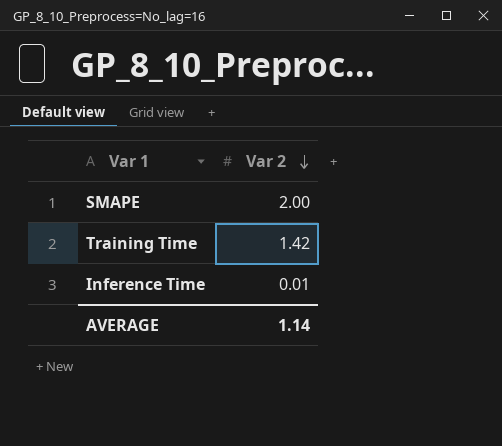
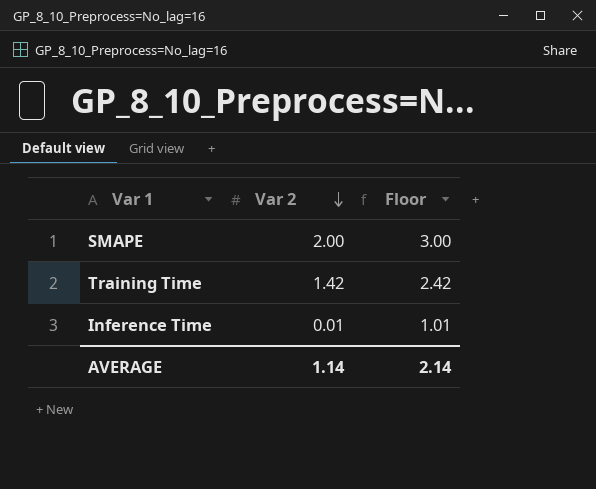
column Floor | formula: none -> [Var 2] + 1

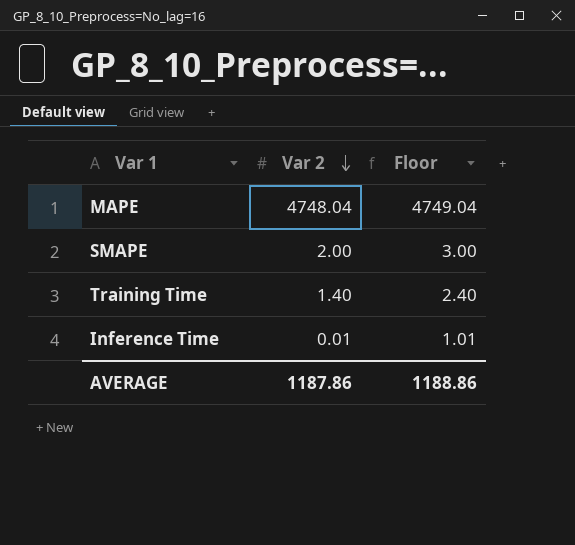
row MAPE: none -> 4748.04 | 4749.04
Training Time | Var 2: 1.42 -> 1.40
Training Time | Floor: 2.42 -> 2.40
AVERAGE | Var 2: 1.14 -> 1187.86
AVERAGE | Floor: 2.14 -> 1188.86

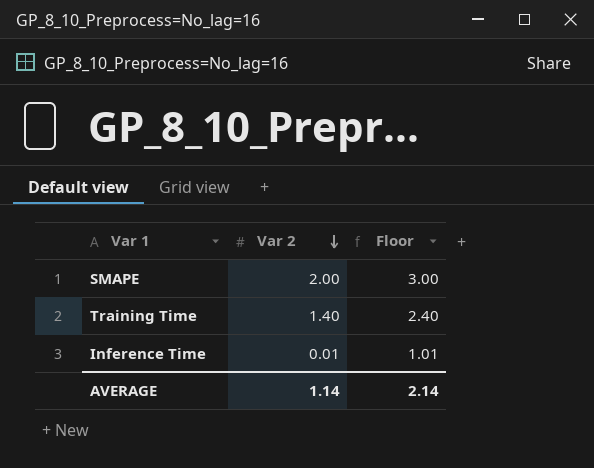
row MAPE: 4748.04 | 4749.04 -> none
AVERAGE | Var 2: 1187.86 -> 1.14
AVERAGE | Floor: 1188.86 -> 2.14

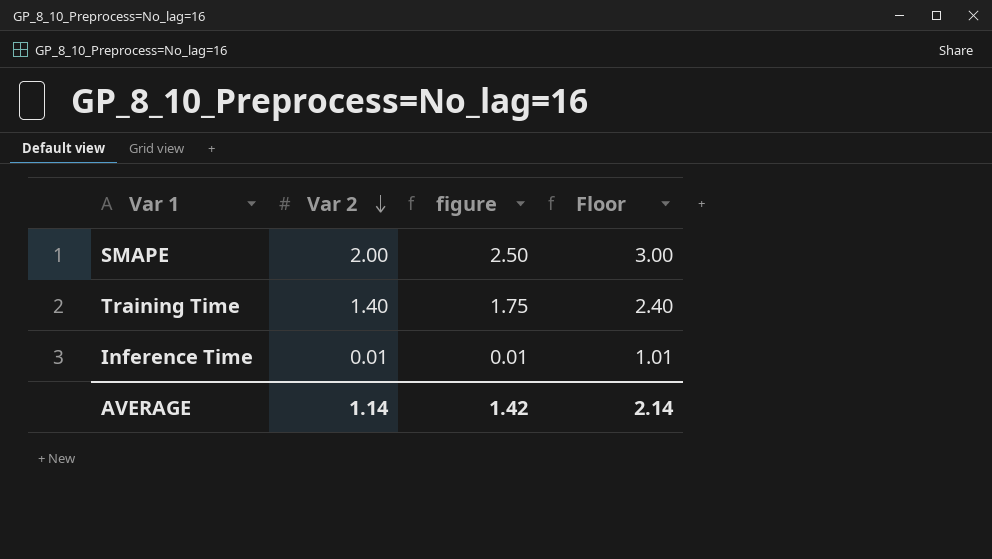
column figure | formula: none -> [Var 2] * 1.25

